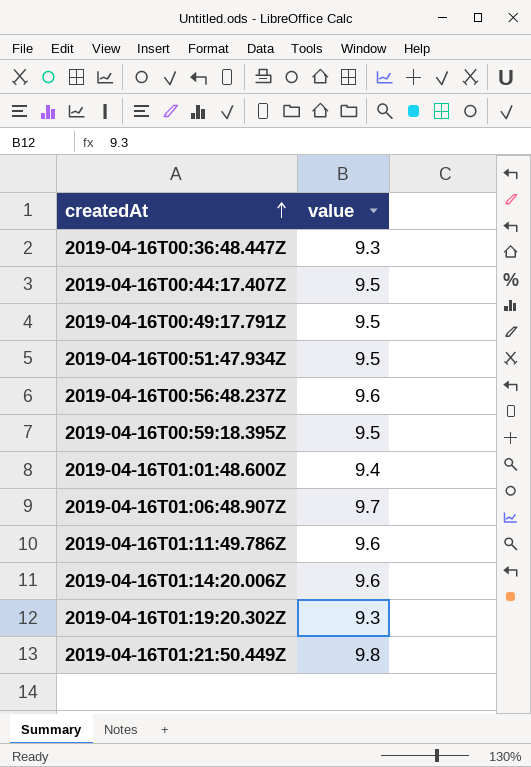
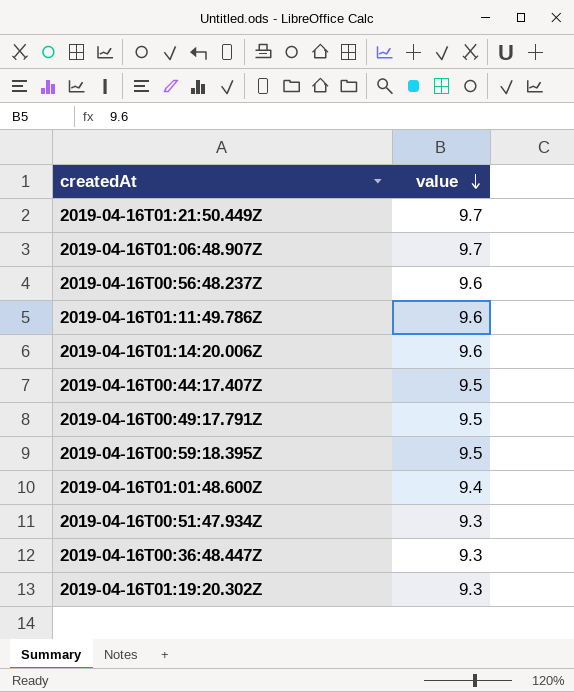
row order: createdAt ascending -> value descending
2019-04-16T01:21:50.449Z | value: 9.8 -> 9.7
2019-04-16T00:51:47.934Z | value: 9.5 -> 9.3

